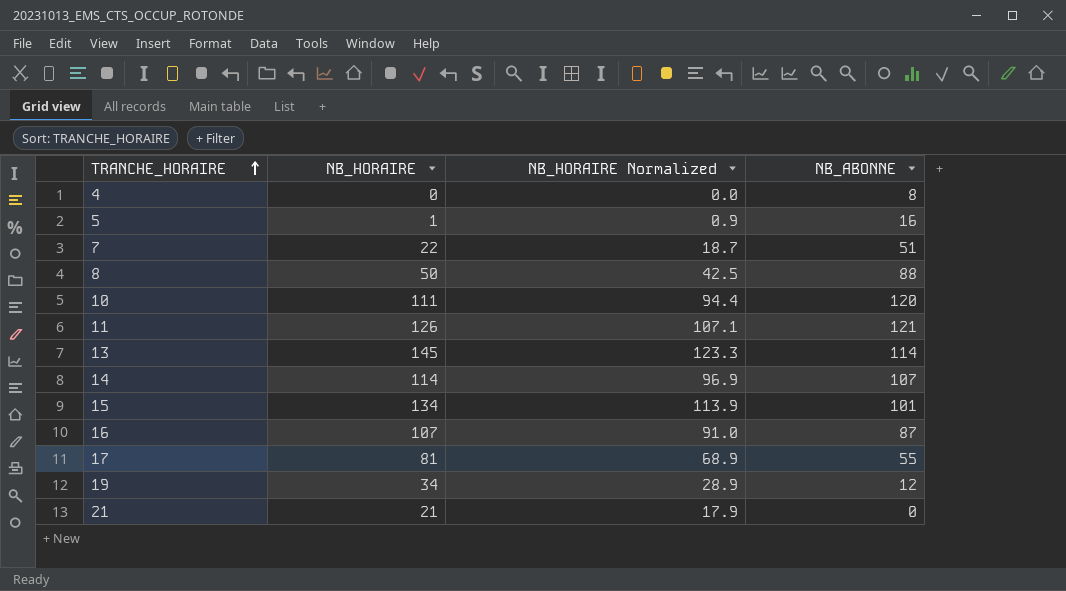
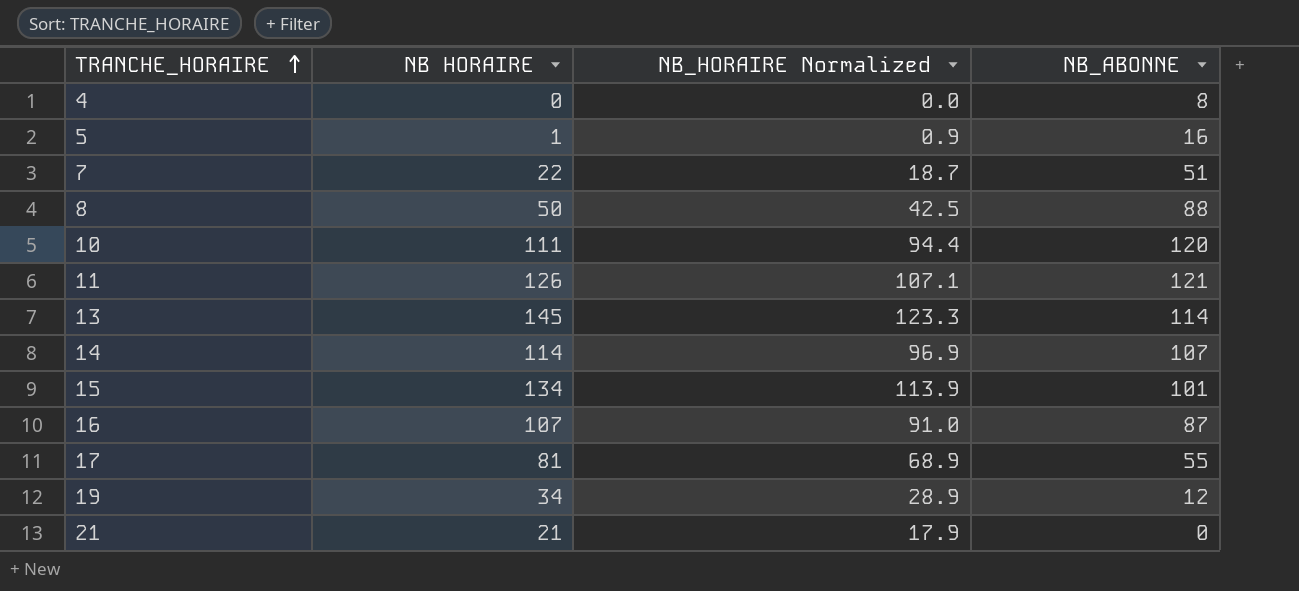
column name: NB_HORAIRE -> NB HORAIRE

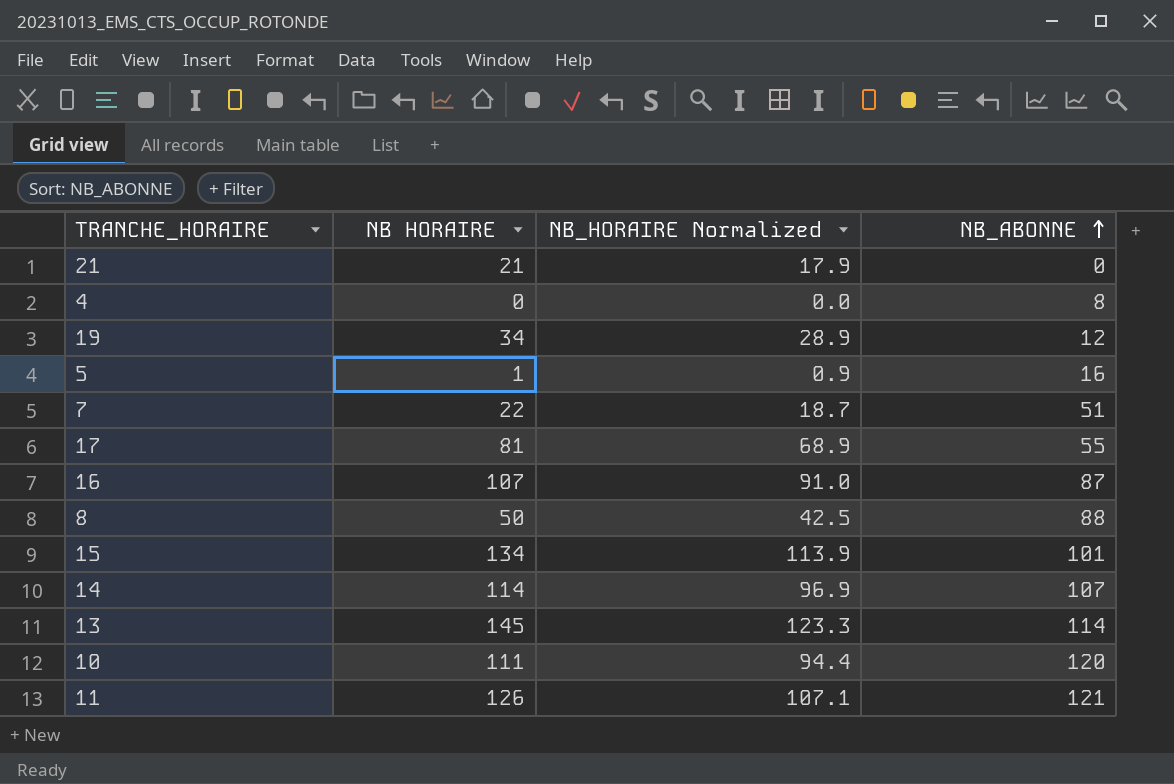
row order: TRANCHE_HORAIRE ascending -> NB_ABONNE ascending

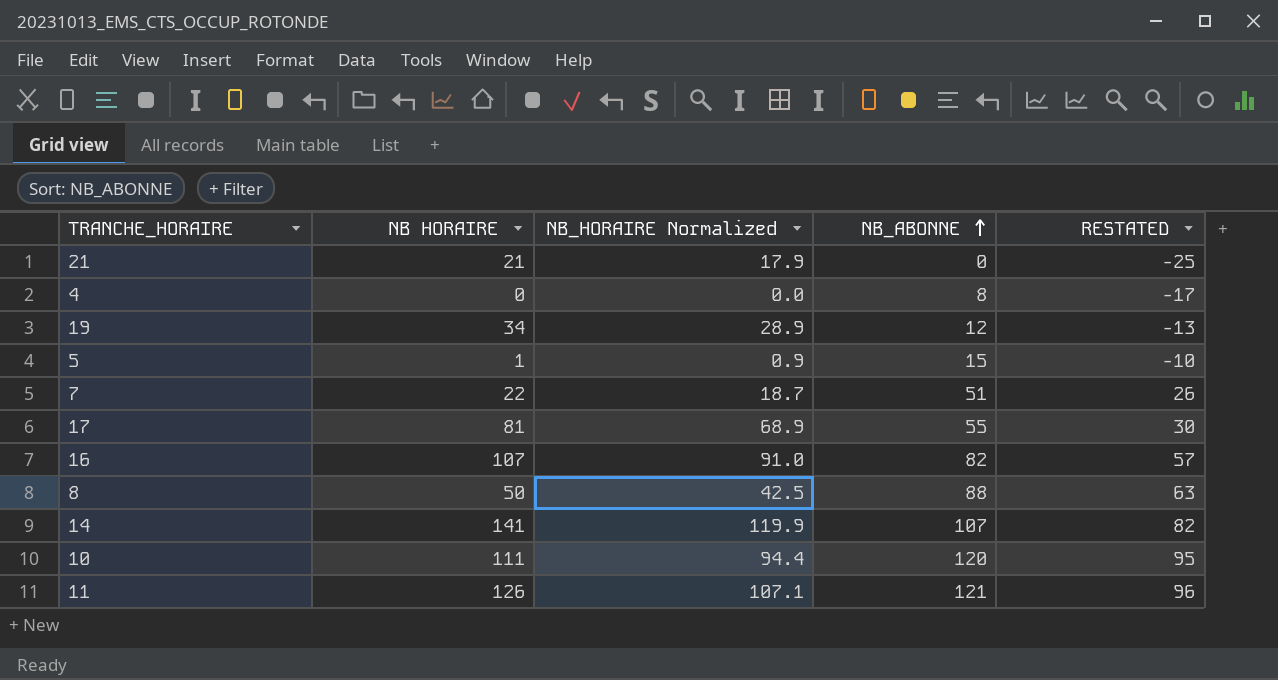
column RESTATED | formula: none -> [NB_ABONNE] - 25
row 15: 134 | 113.9 | 101 -> none
row 13: 145 | 123.3 | 114 -> none
5 | NB_ABONNE: 16 -> 15
16 | NB_ABONNE: 87 -> 82
14 | NB HORAIRE: 114 -> 141
14 | NB_HORAIRE Normalized: 96.9 -> 119.9

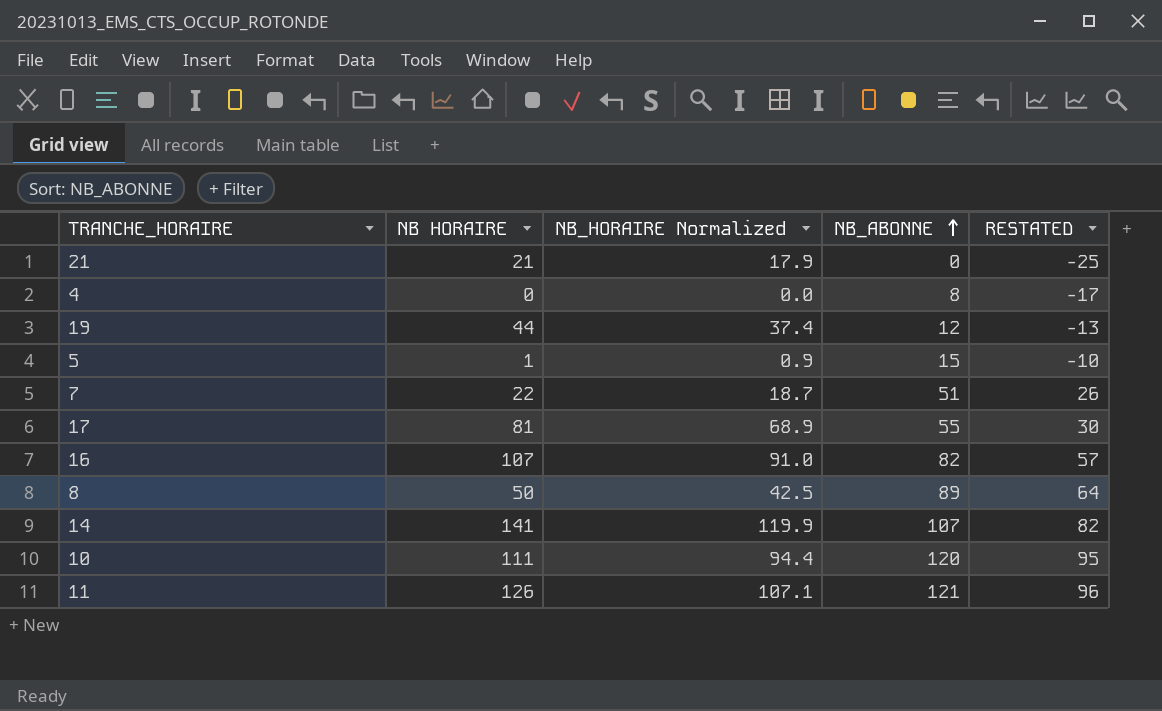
19 | NB HORAIRE: 34 -> 44
19 | NB_HORAIRE Normalized: 28.9 -> 37.4
8 | NB_ABONNE: 88 -> 89
8 | RESTATED: 63 -> 64

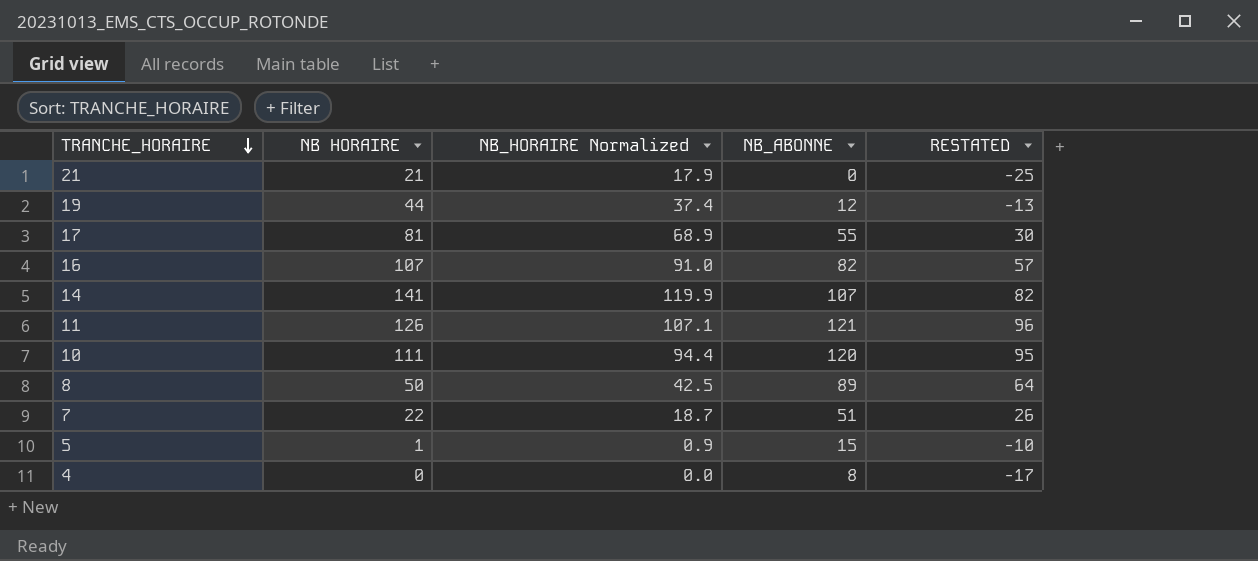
row order: NB_ABONNE ascending -> TRANCHE_HORAIRE descending

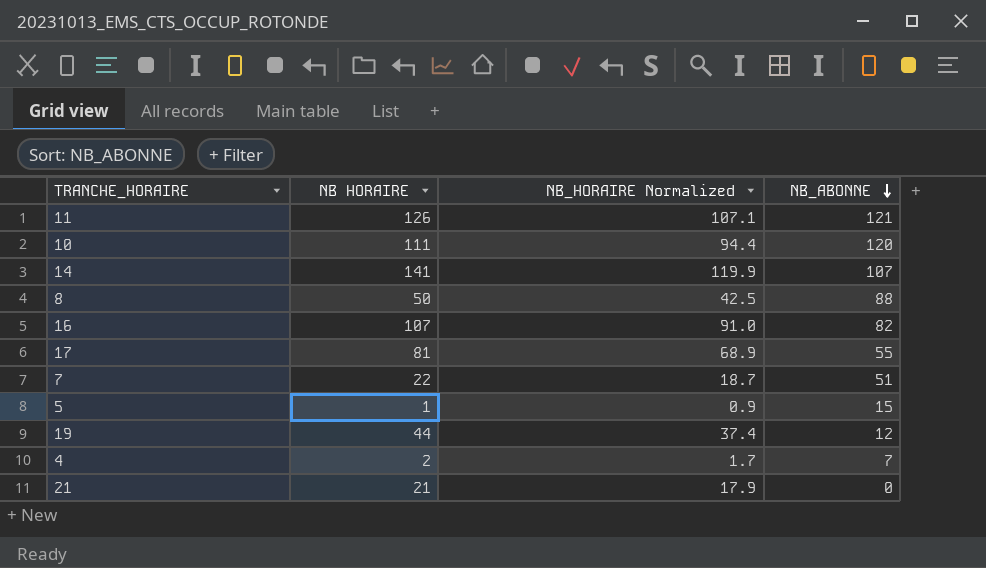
row order: TRANCHE_HORAIRE descending -> NB_ABONNE descending
column RESTATED | formula: [NB_ABONNE] - 25 -> none
8 | NB_ABONNE: 89 -> 88
4 | NB HORAIRE: 0 -> 2
4 | NB_HORAIRE Normalized: 0.0 -> 1.7
4 | NB_ABONNE: 8 -> 7

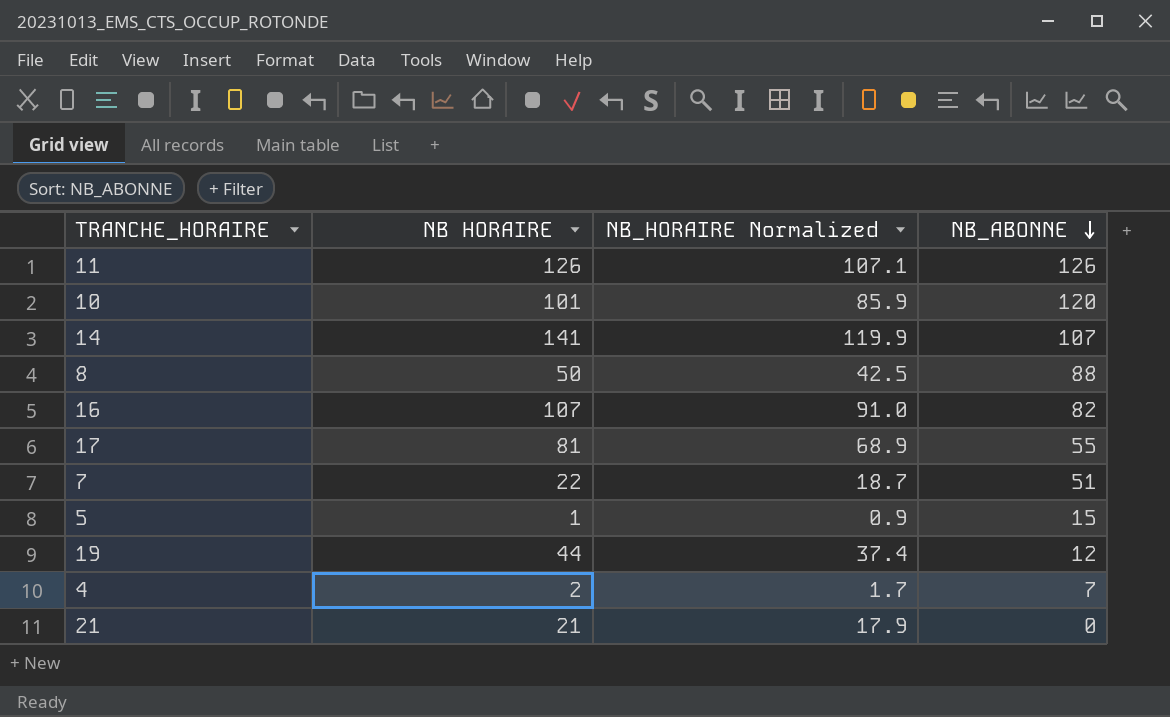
11 | NB_ABONNE: 121 -> 126
10 | NB HORAIRE: 111 -> 101
10 | NB_HORAIRE Normalized: 94.4 -> 85.9

